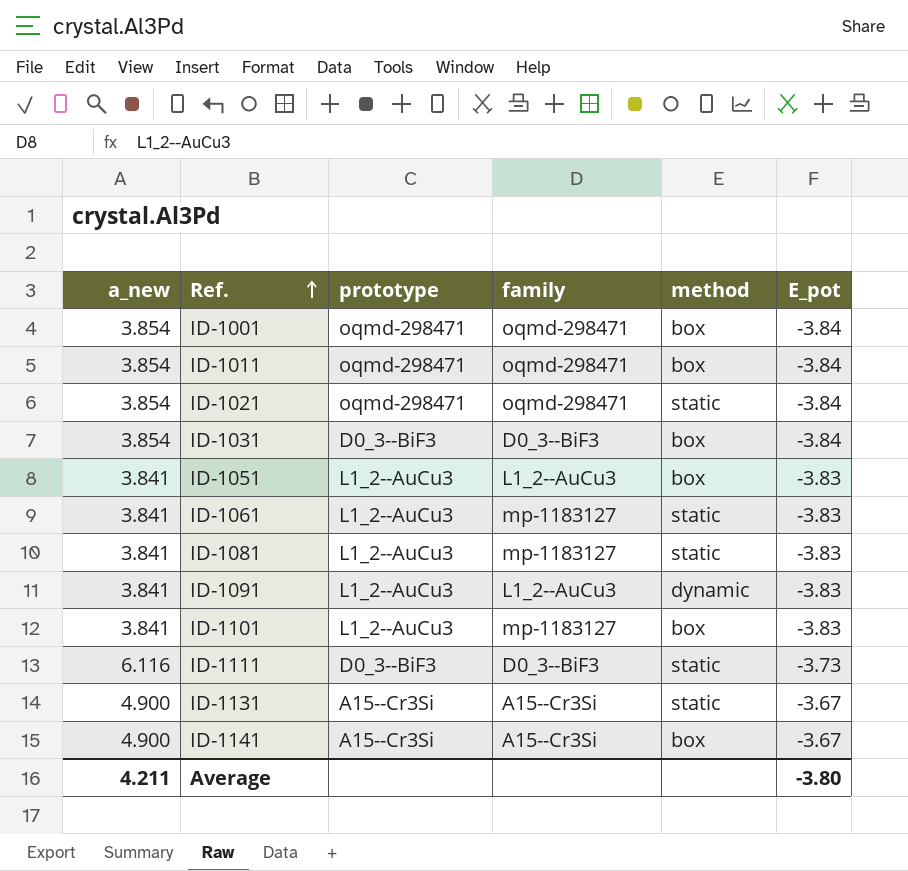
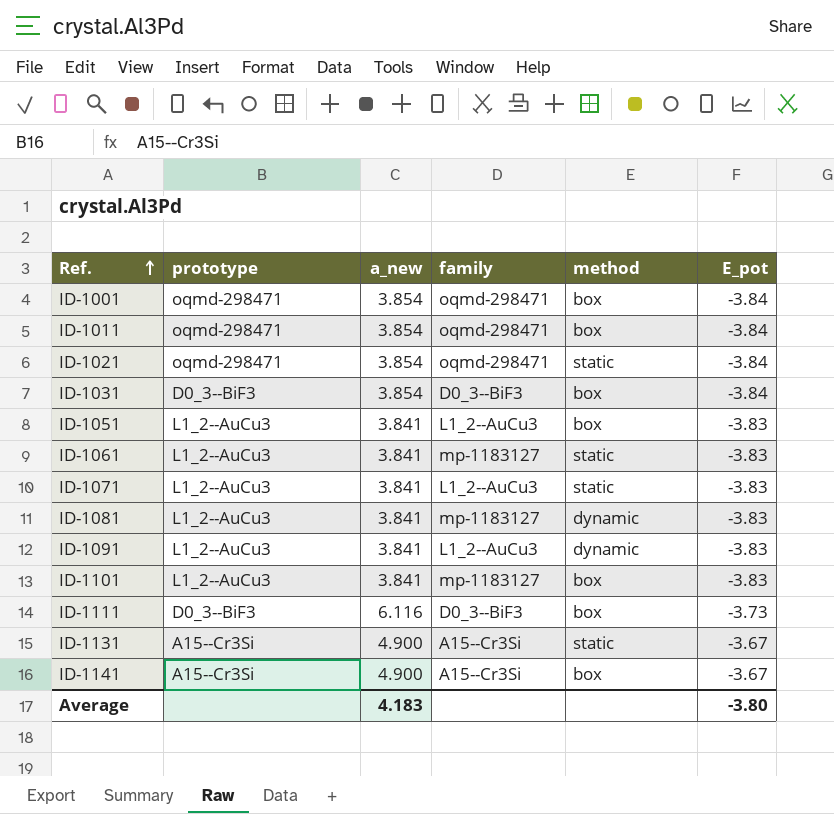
column a_new | position: 1 -> 3
row ID-1071: none -> L1_2--AuCu3 | 3.841 | L1_2--AuCu3 | static | -3.83
ID-1081 | method: static -> dynamic
ID-1111 | method: static -> box
Average | a_new: 4.211 -> 4.183

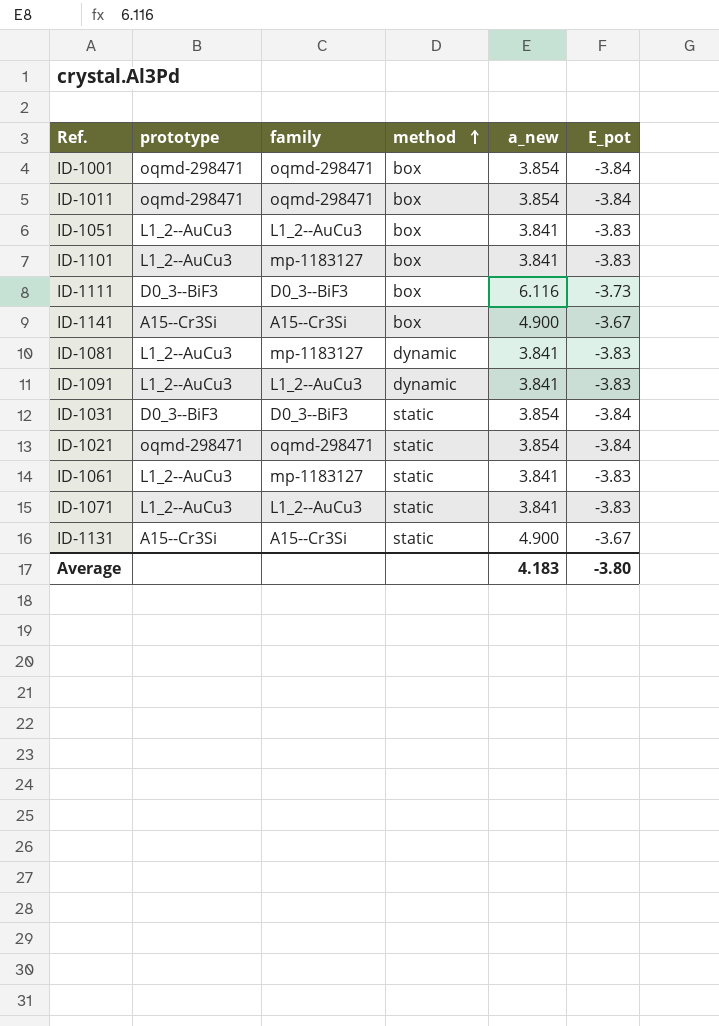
row order: Ref. ascending -> method ascending
column a_new | position: 3 -> 5
ID-1031 | method: box -> static

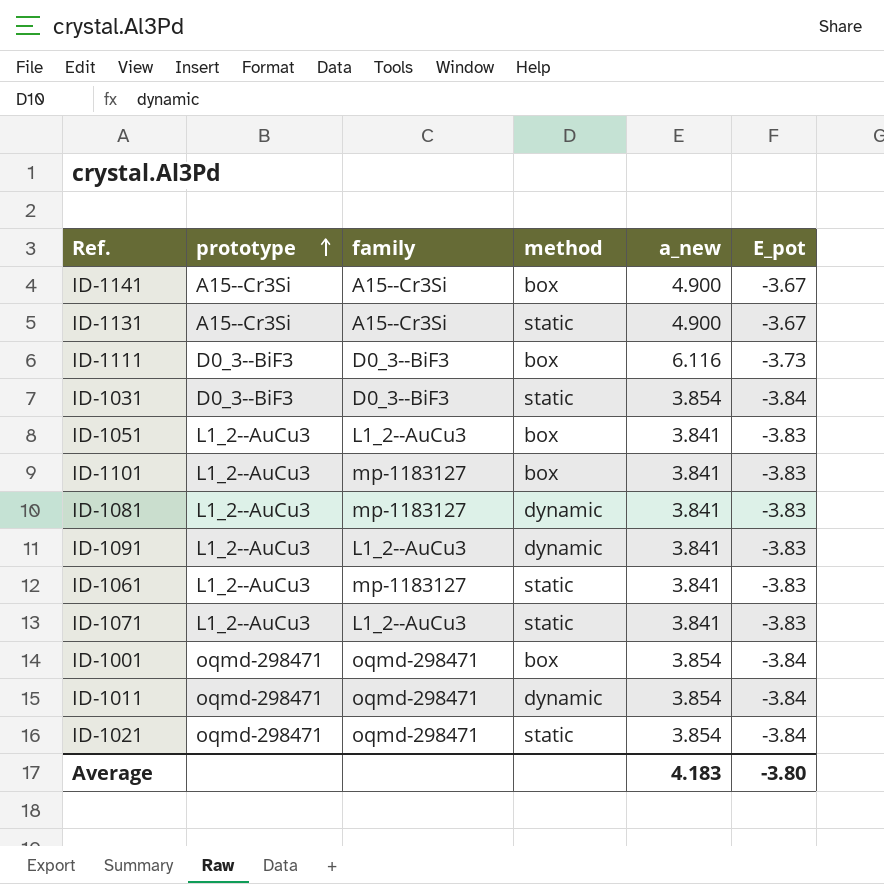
row order: method ascending -> prototype ascending
ID-1011 | method: box -> dynamic

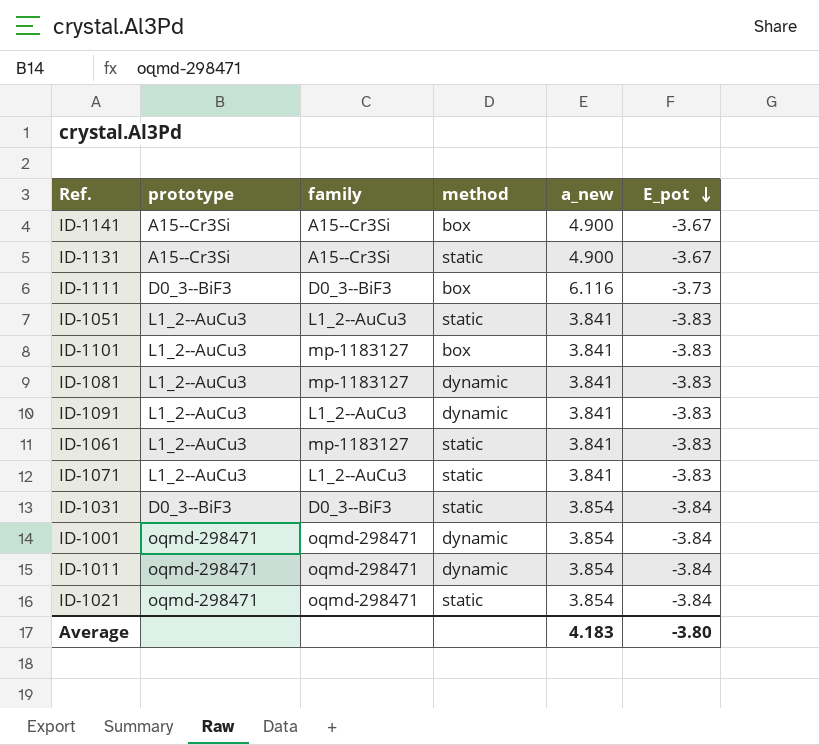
row order: prototype ascending -> E_pot descending
ID-1051 | method: box -> static
ID-1001 | method: box -> dynamic

